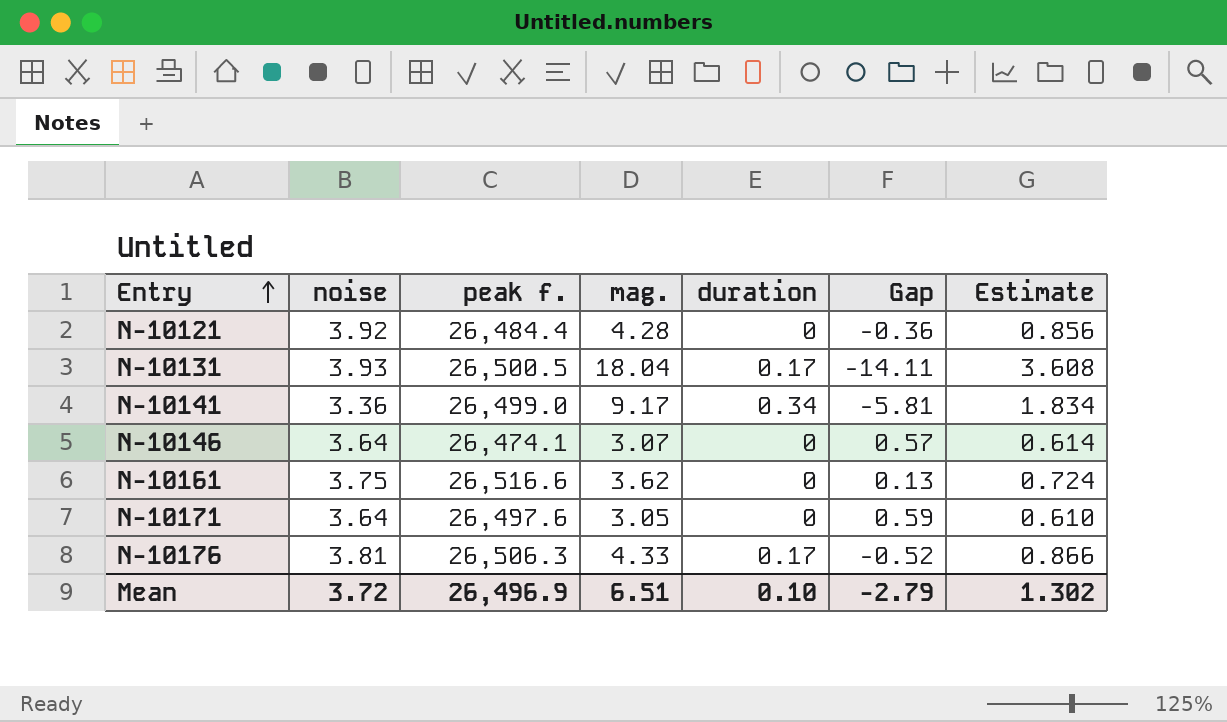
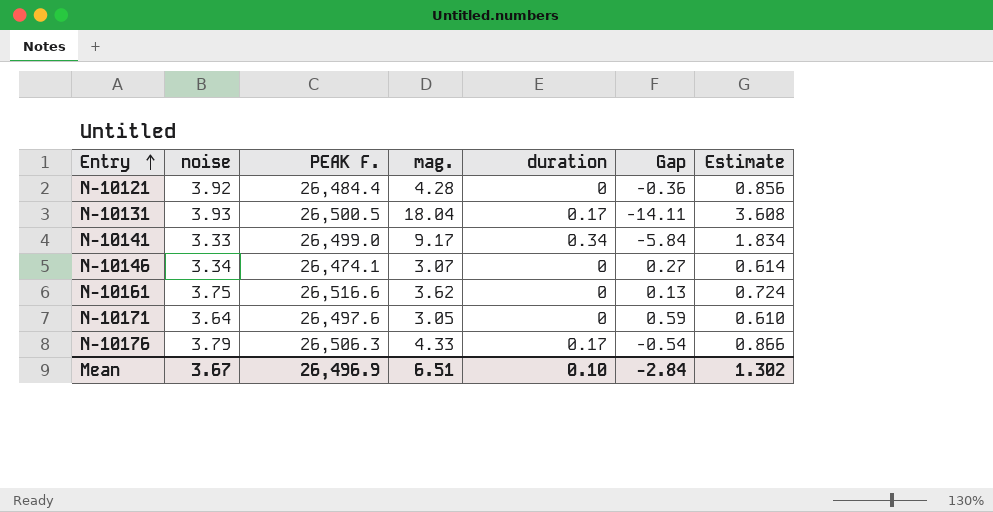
column name: peak f. -> PEAK F.
N-10141 | noise: 3.36 -> 3.33
N-10141 | Gap: -5.81 -> -5.84
N-10146 | noise: 3.64 -> 3.34
N-10146 | Gap: 0.57 -> 0.27
N-10176 | noise: 3.81 -> 3.79
N-10176 | Gap: -0.52 -> -0.54
Mean | noise: 3.72 -> 3.67
Mean | Gap: -2.79 -> -2.84

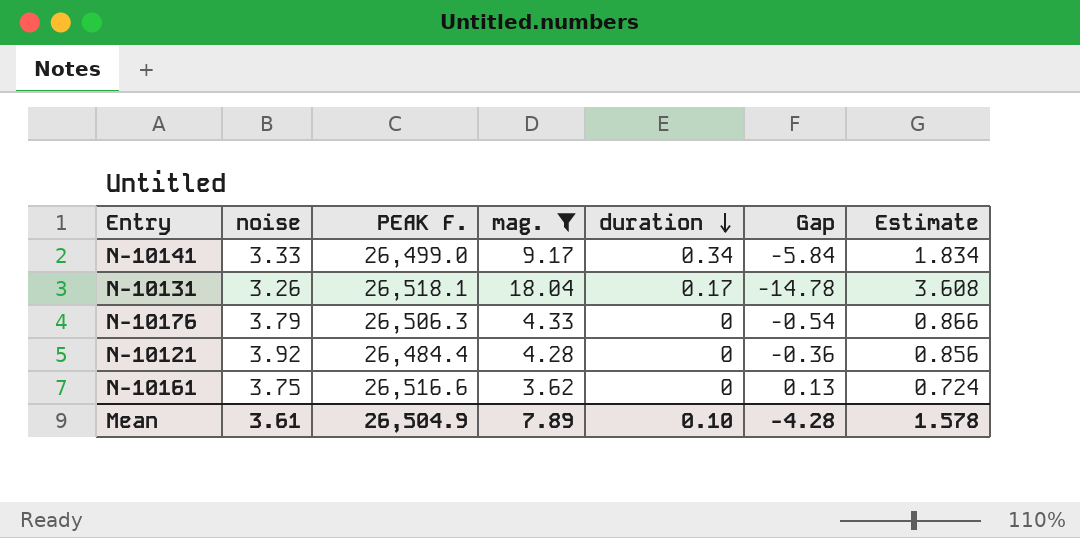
filter: none -> mag. >= 3.62
row order: Entry ascending -> duration descending
N-10131 | noise: 3.93 -> 3.26
N-10131 | PEAK F.: 26,500.5 -> 26,518.1
N-10131 | Gap: -14.11 -> -14.78
N-10176 | duration: 0.17 -> 0
Mean | noise: 3.67 -> 3.61
Mean | PEAK F.: 26,496.9 -> 26,504.9
Mean | mag.: 6.51 -> 7.89
Mean | Gap: -2.84 -> -4.28
Mean | Estimate: 1.302 -> 1.578

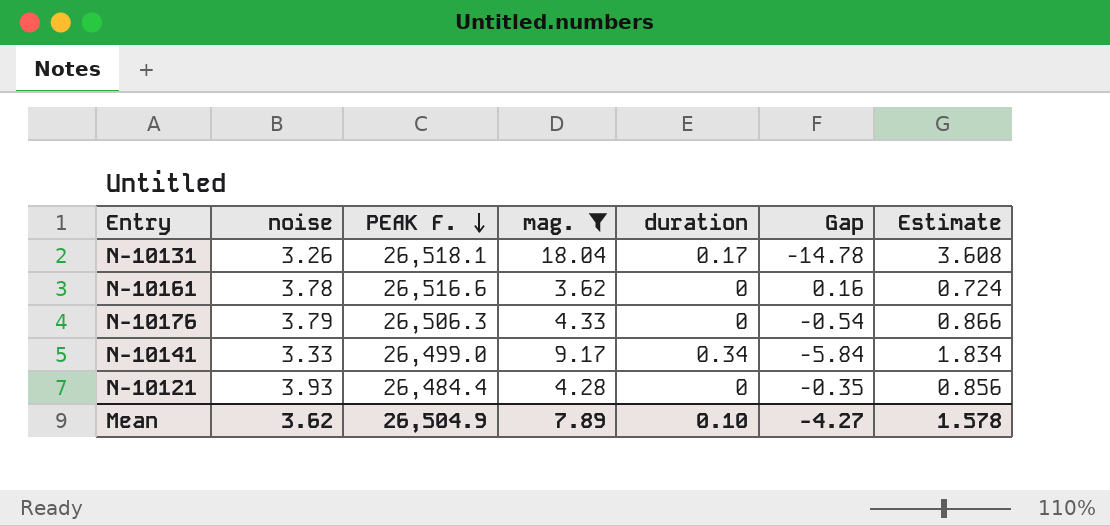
row order: duration descending -> PEAK F. descending
N-10161 | noise: 3.75 -> 3.78
N-10161 | Gap: 0.13 -> 0.16
N-10121 | noise: 3.92 -> 3.93
N-10121 | Gap: -0.36 -> -0.35
Mean | noise: 3.61 -> 3.62
Mean | Gap: -4.28 -> -4.27

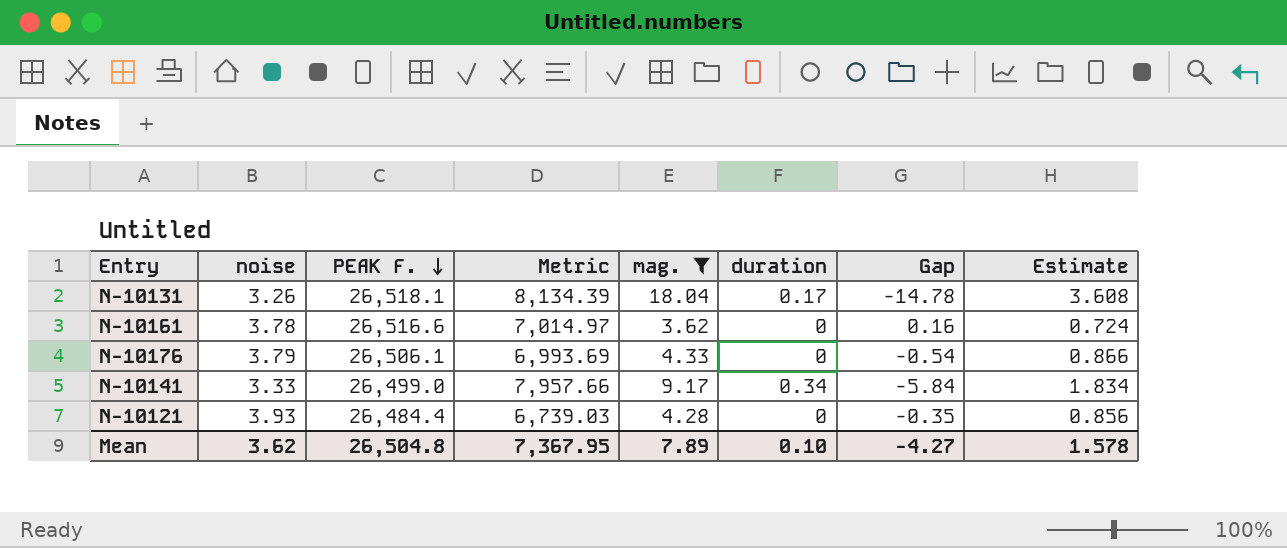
column Metric | formula: none -> [PEAK F.] / [noise]
N-10176 | PEAK F.: 26,506.3 -> 26,506.1
Mean | PEAK F.: 26,504.9 -> 26,504.8

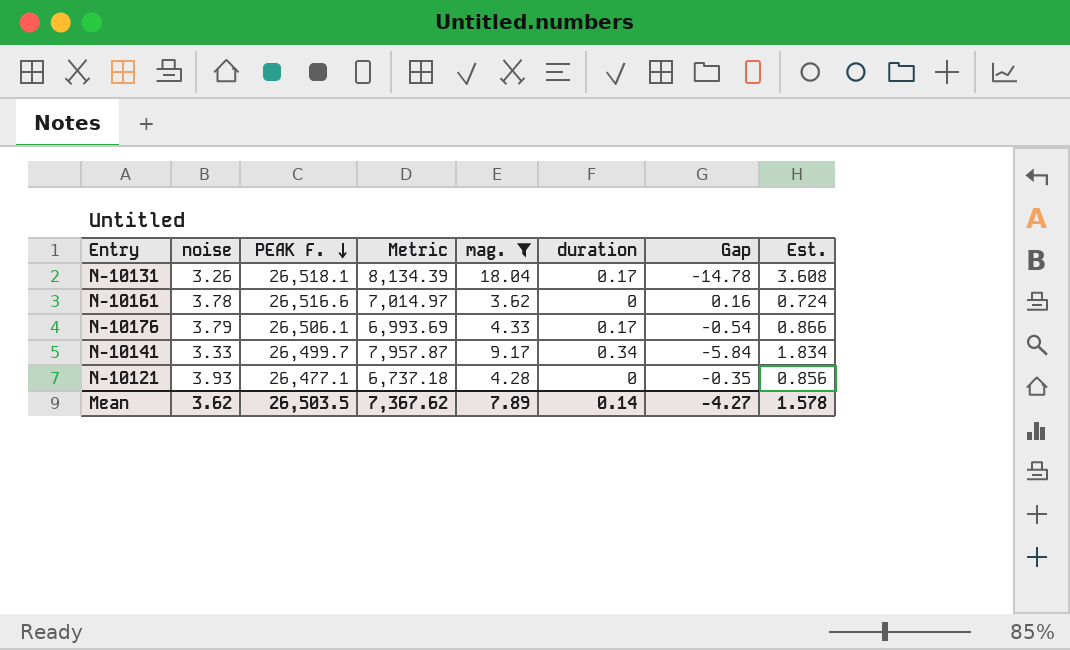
column name: Estimate -> Est.
N-10176 | duration: 0 -> 0.17
N-10141 | PEAK F.: 26,499.0 -> 26,499.7
N-10141 | Metric: 7,957.66 -> 7,957.87
N-10121 | PEAK F.: 26,484.4 -> 26,477.1
N-10121 | Metric: 6,739.03 -> 6,737.18
Mean | PEAK F.: 26,504.8 -> 26,503.5
Mean | Metric: 7,367.95 -> 7,367.62
Mean | duration: 0.10 -> 0.14

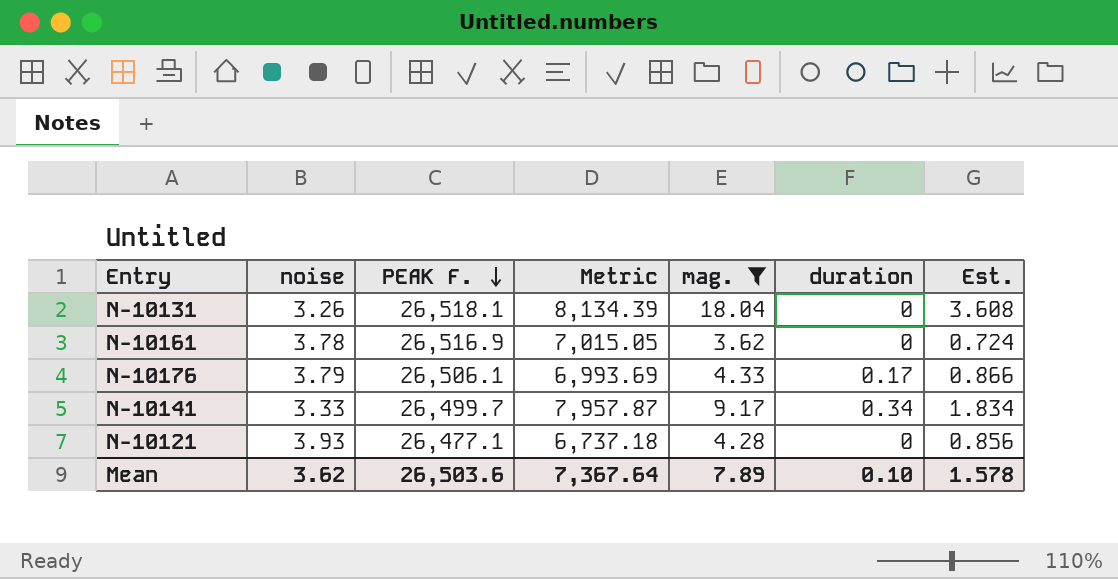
column Gap | formula: [noise] - [mag.] -> none
N-10131 | duration: 0.17 -> 0
N-10161 | PEAK F.: 26,516.6 -> 26,516.9
N-10161 | Metric: 7,014.97 -> 7,015.05
Mean | PEAK F.: 26,503.5 -> 26,503.6
Mean | Metric: 7,367.62 -> 7,367.64
Mean | duration: 0.14 -> 0.10

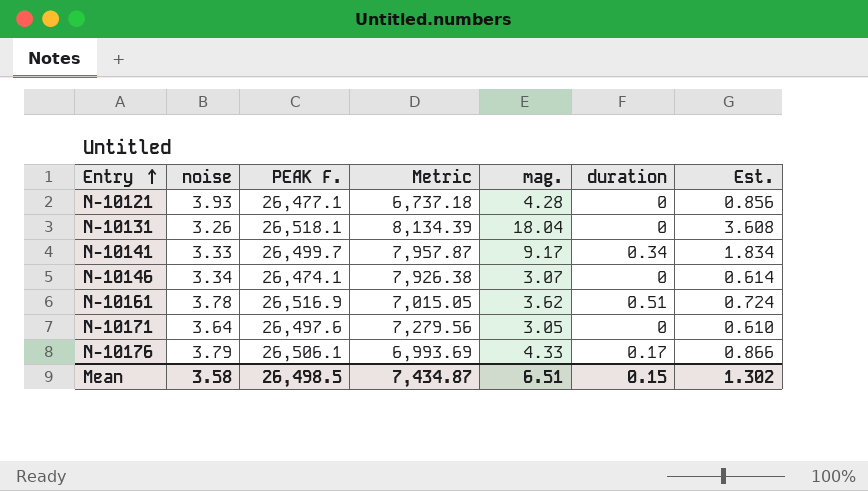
filter: mag. >= 3.62 -> none
row order: PEAK F. descending -> Entry ascending
N-10161 | duration: 0 -> 0.51
Mean | noise: 3.62 -> 3.58
Mean | PEAK F.: 26,503.6 -> 26,498.5
Mean | Metric: 7,367.64 -> 7,434.87
Mean | mag.: 7.89 -> 6.51
Mean | duration: 0.10 -> 0.15
Mean | Est.: 1.578 -> 1.302

